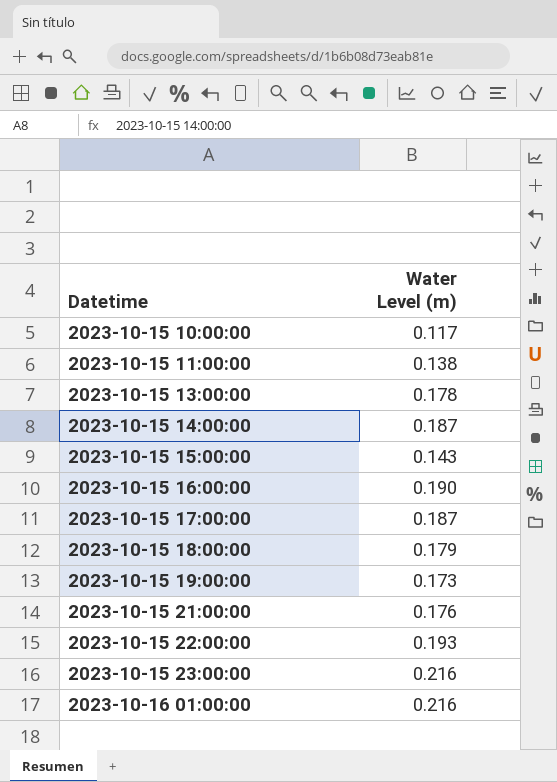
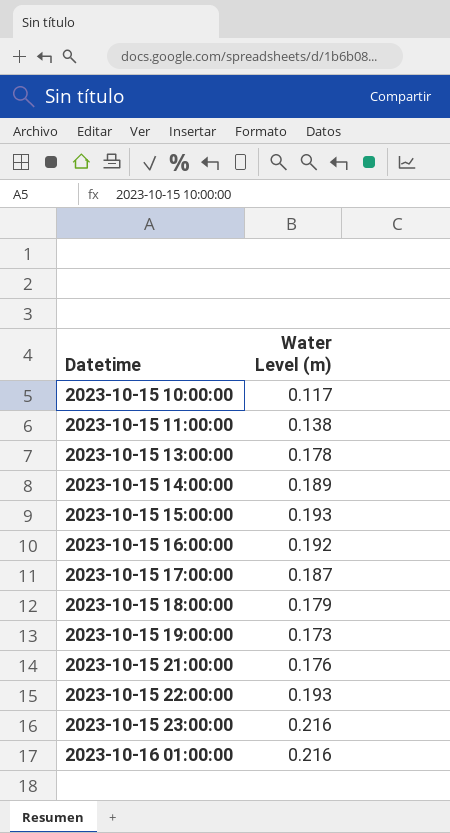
2023-10-15 14:00:00 | Water Level (m): 0.187 -> 0.189
2023-10-15 15:00:00 | Water Level (m): 0.143 -> 0.193
2023-10-15 16:00:00 | Water Level (m): 0.190 -> 0.192

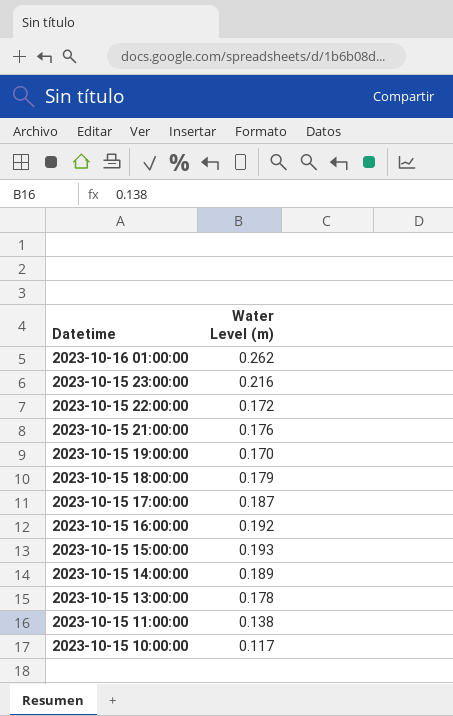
row order: Datetime ascending -> Datetime descending
2023-10-16 01:00:00 | Water Level (m): 0.216 -> 0.262
2023-10-15 22:00:00 | Water Level (m): 0.193 -> 0.172
2023-10-15 19:00:00 | Water Level (m): 0.173 -> 0.170

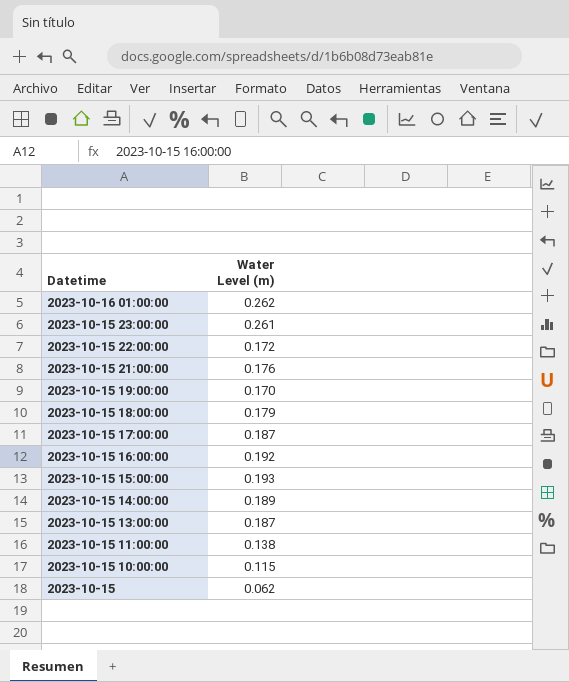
2023-10-15 23:00:00 | Water Level (m): 0.216 -> 0.261
2023-10-15 13:00:00 | Water Level (m): 0.178 -> 0.187
2023-10-15 10:00:00 | Water Level (m): 0.117 -> 0.115
row 2023-10-15: none -> 0.062

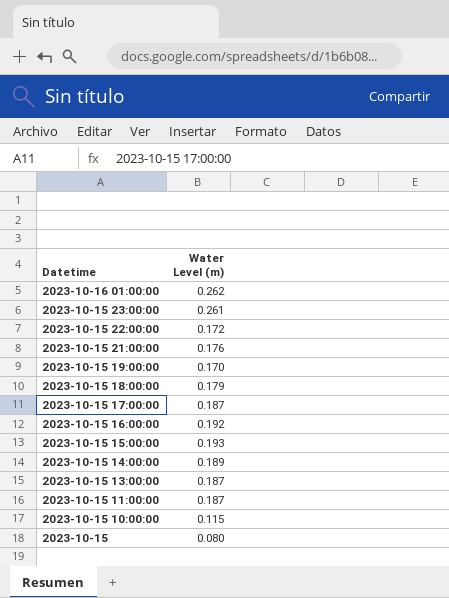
2023-10-15 11:00:00 | Water Level (m): 0.138 -> 0.187
2023-10-15 | Water Level (m): 0.062 -> 0.080

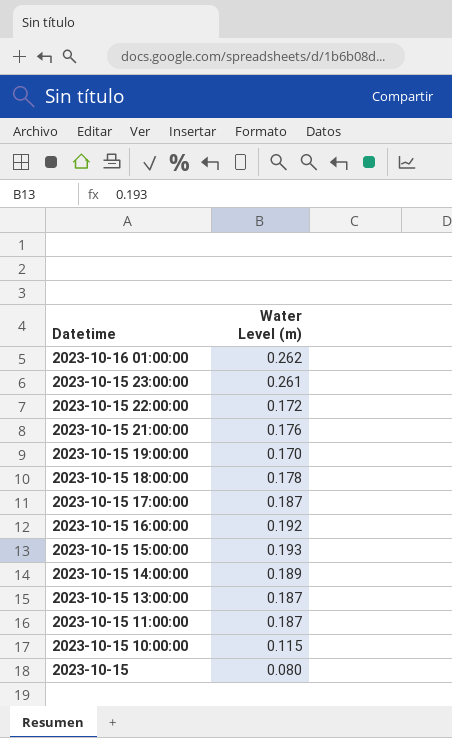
2023-10-15 18:00:00 | Water Level (m): 0.179 -> 0.178

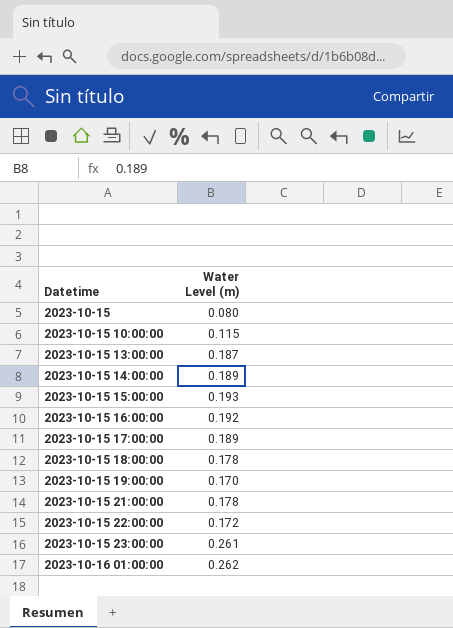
row order: Datetime descending -> Datetime ascending
row 2023-10-15 11:00:00: 0.187 -> none
2023-10-15 17:00:00 | Water Level (m): 0.187 -> 0.189
2023-10-15 21:00:00 | Water Level (m): 0.176 -> 0.178

